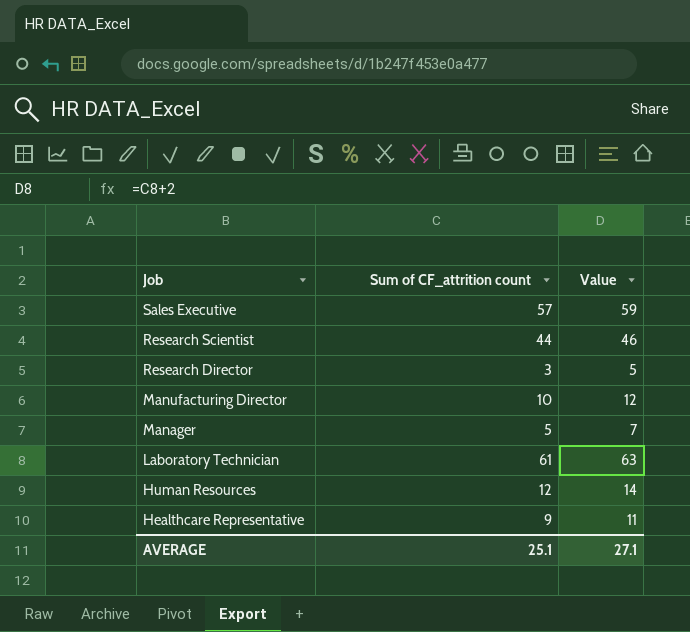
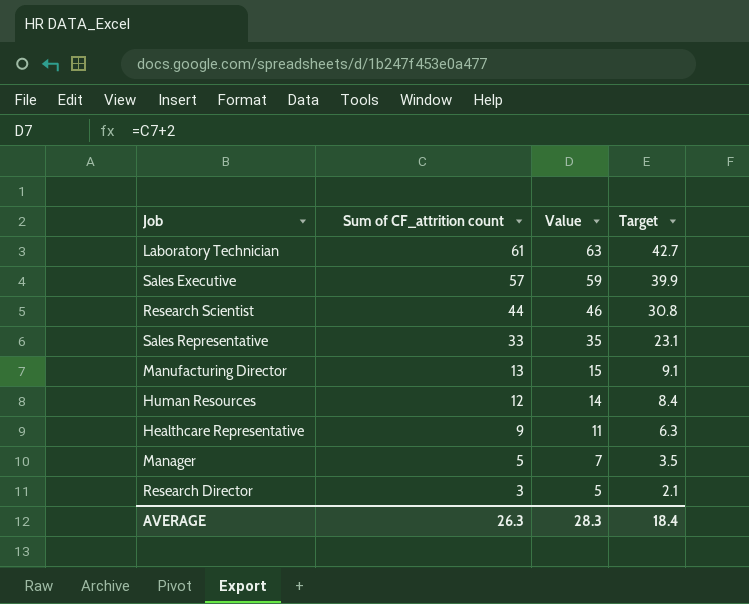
row order: Job descending -> Sum of CF_attrition count descending
column Target | formula: none -> [Sum of CF_attrition count] * 0.7
row Sales Representative: none -> 33 | 35 | 23.1
Manufacturing Director | Sum of CF_attrition count: 10 -> 13
Manufacturing Director | Value: 12 -> 15
AVERAGE | Sum of CF_attrition count: 25.1 -> 26.3
AVERAGE | Value: 27.1 -> 28.3

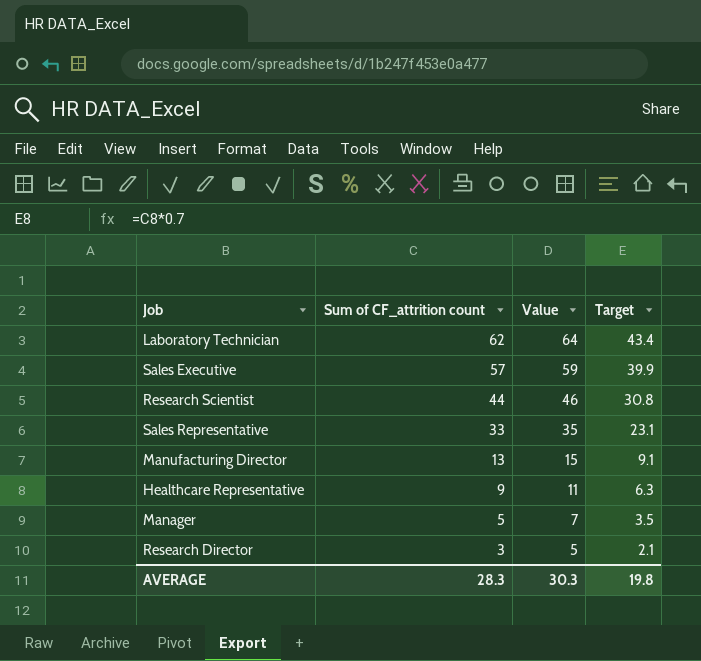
row Human Resources: 12 | 14 | 8.4 -> none
Laboratory Technician | Sum of CF_attrition count: 61 -> 62
Laboratory Technician | Value: 63 -> 64
Laboratory Technician | Target: 42.7 -> 43.4
AVERAGE | Sum of CF_attrition count: 26.3 -> 28.3
AVERAGE | Value: 28.3 -> 30.3
AVERAGE | Target: 18.4 -> 19.8

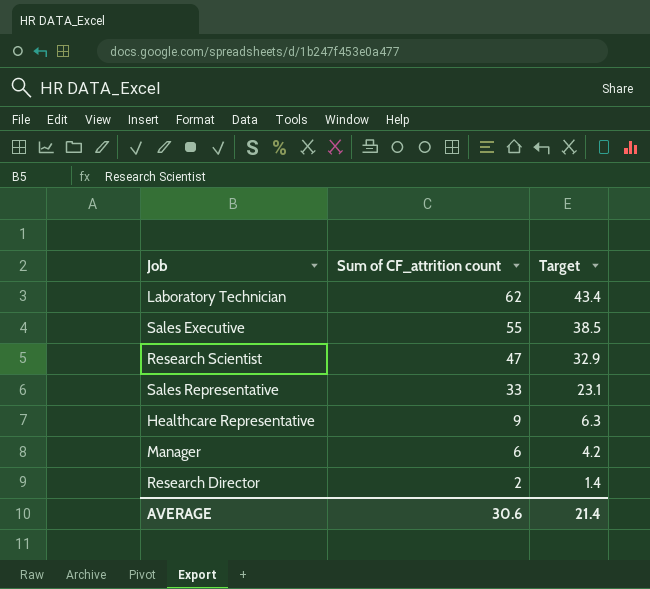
column Value | formula: [Sum of CF_attrition count] + 2 -> none
row Manufacturing Director: 13 | 15 | 9.1 -> none
Sales Executive | Sum of CF_attrition count: 57 -> 55
Sales Executive | Target: 39.9 -> 38.5
Research Scientist | Sum of CF_attrition count: 44 -> 47
Research Scientist | Target: 30.8 -> 32.9
Manager | Sum of CF_attrition count: 5 -> 6
Manager | Target: 3.5 -> 4.2
Research Director | Sum of CF_attrition count: 3 -> 2
Research Director | Target: 2.1 -> 1.4
AVERAGE | Sum of CF_attrition count: 28.3 -> 30.6
AVERAGE | Target: 19.8 -> 21.4

